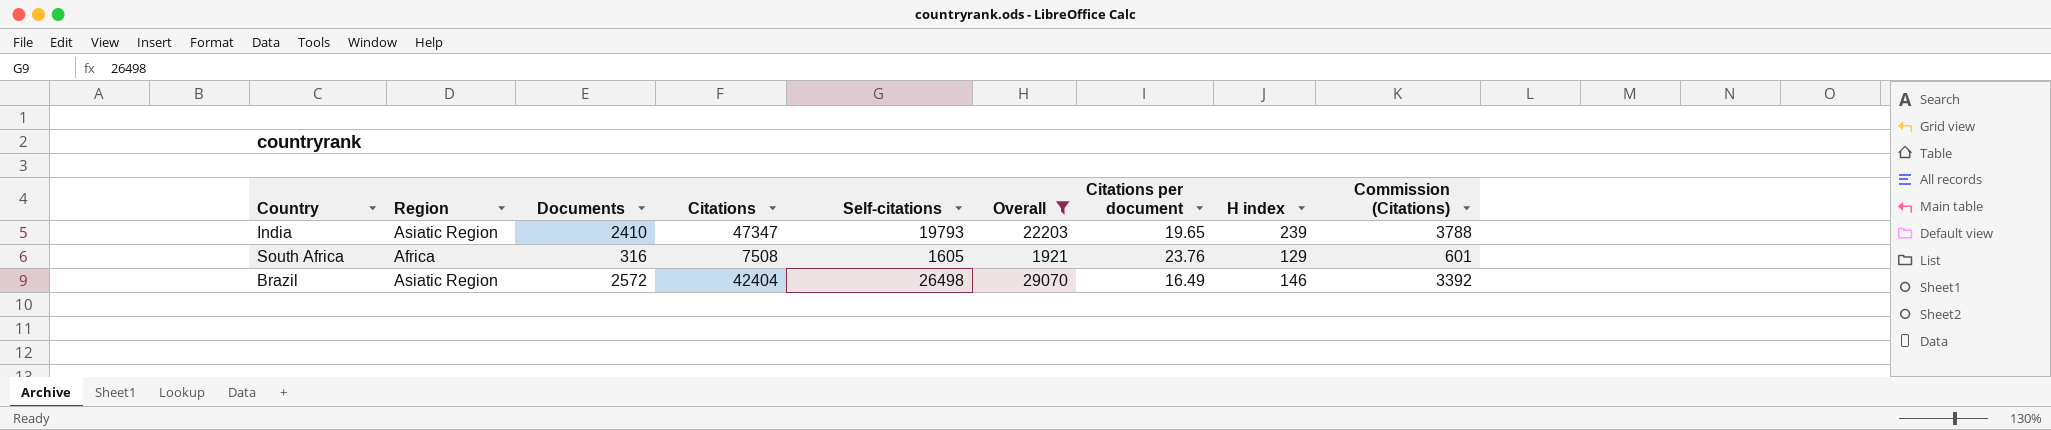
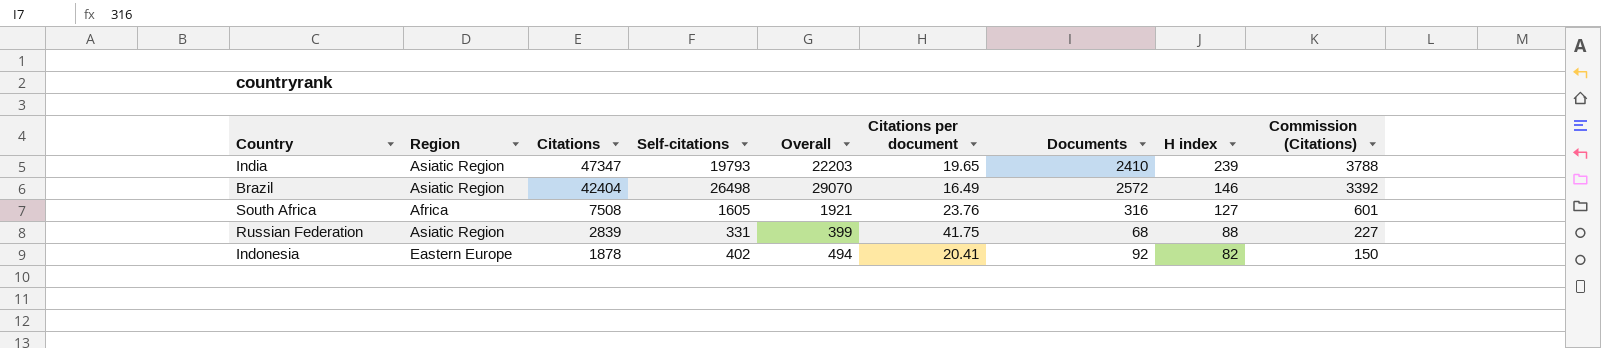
filter: Overall >= 1921 -> none
row order: none -> Citations descending
column Documents | position: 3 -> 7
South Africa | H index: 129 -> 127

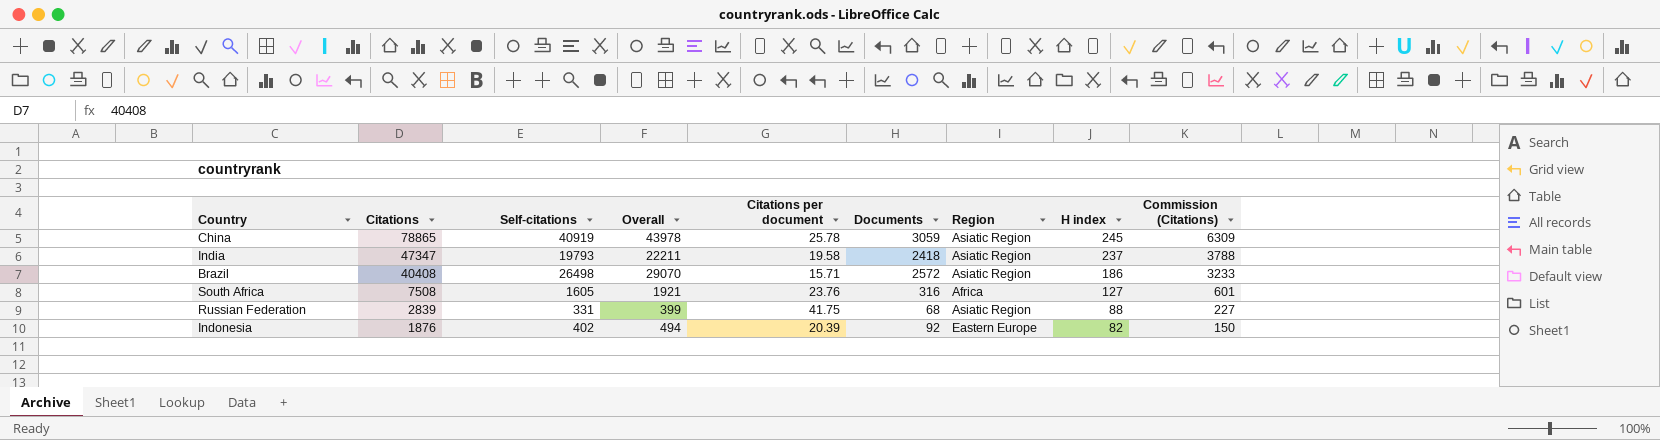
column Region | position: 2 -> 7
row China: none -> 78865 | 40919 | 43978 | 25.78 | 3059 | Asiatic Region | 245 | 6309
India | Overall: 22203 -> 22211
India | Citations per document: 19.65 -> 19.58
India | Documents: 2410 -> 2418
India | H index: 239 -> 237
Brazil | Citations: 42404 -> 40408
Brazil | Citations per document: 16.49 -> 15.71
Brazil | H index: 146 -> 186
Brazil | Commission (Citations): 3392 -> 3233
Indonesia | Citations: 1878 -> 1876
Indonesia | Citations per document: 20.41 -> 20.39

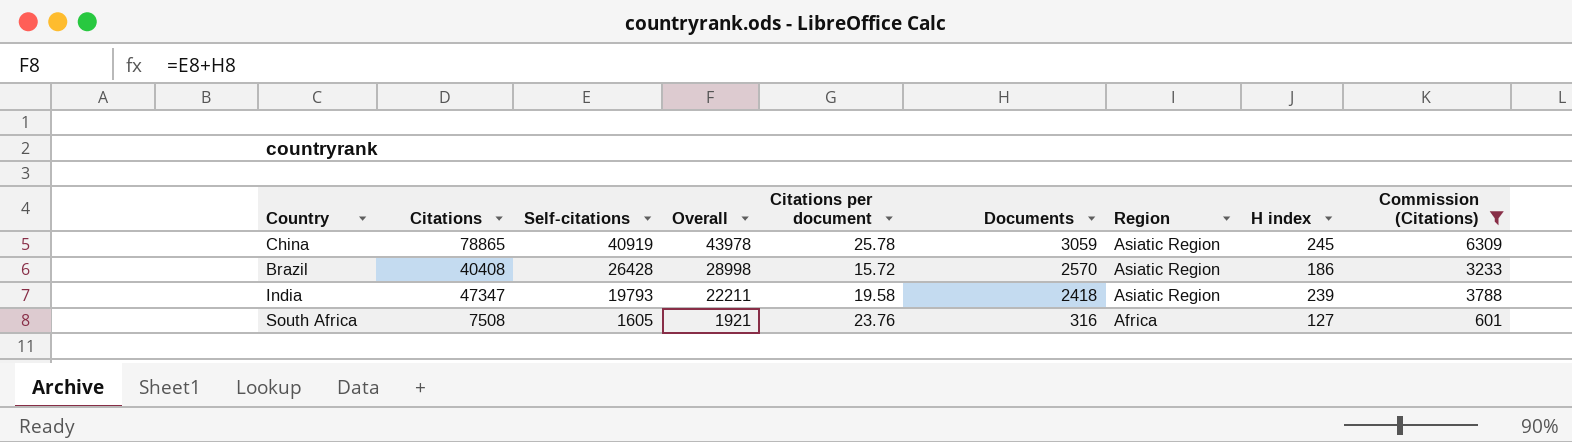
filter: none -> Commission (Citations) >= 601
row order: Citations descending -> Self-citations descending
Brazil | Self-citations: 26498 -> 26428
Brazil | Overall: 29070 -> 28998
Brazil | Citations per document: 15.71 -> 15.72
Brazil | Documents: 2572 -> 2570
India | H index: 237 -> 239

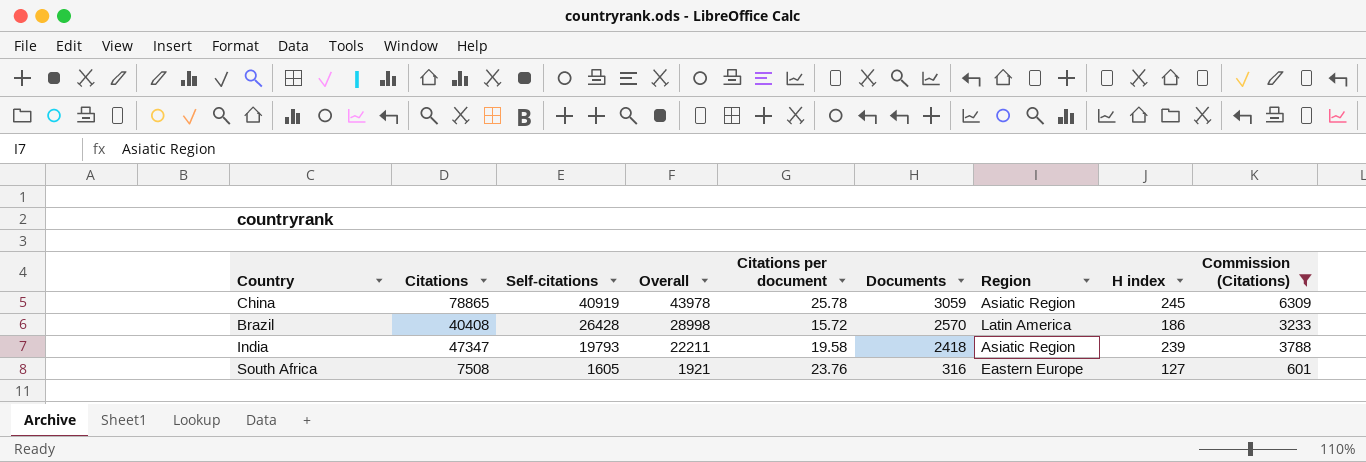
Brazil | Region: Asiatic Region -> Latin America
South Africa | Region: Africa -> Eastern Europe

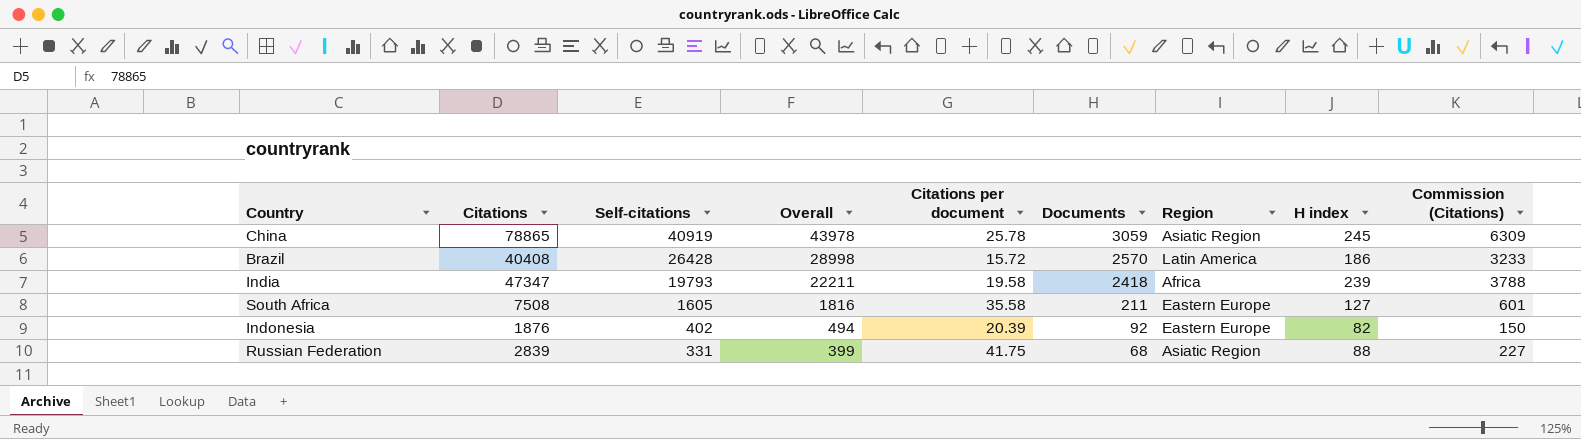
filter: Commission (Citations) >= 601 -> none
India | Region: Asiatic Region -> Africa
South Africa | Overall: 1921 -> 1816
South Africa | Citations per document: 23.76 -> 35.58
South Africa | Documents: 316 -> 211

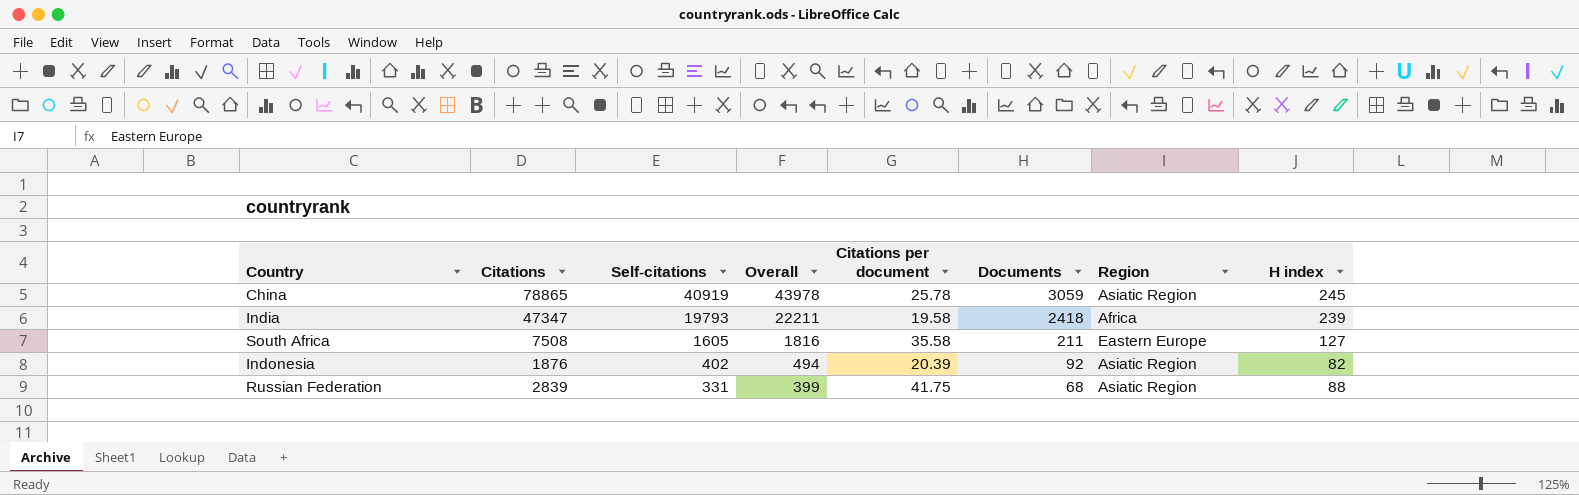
column Commission (Citations) | formula: [Citations] * 0.08 -> none
row Brazil: 40408 | 26428 | 28998 | 15.72 | 2570 | Latin America | 186 | 3233 -> none
Indonesia | Region: Eastern Europe -> Asiatic Region

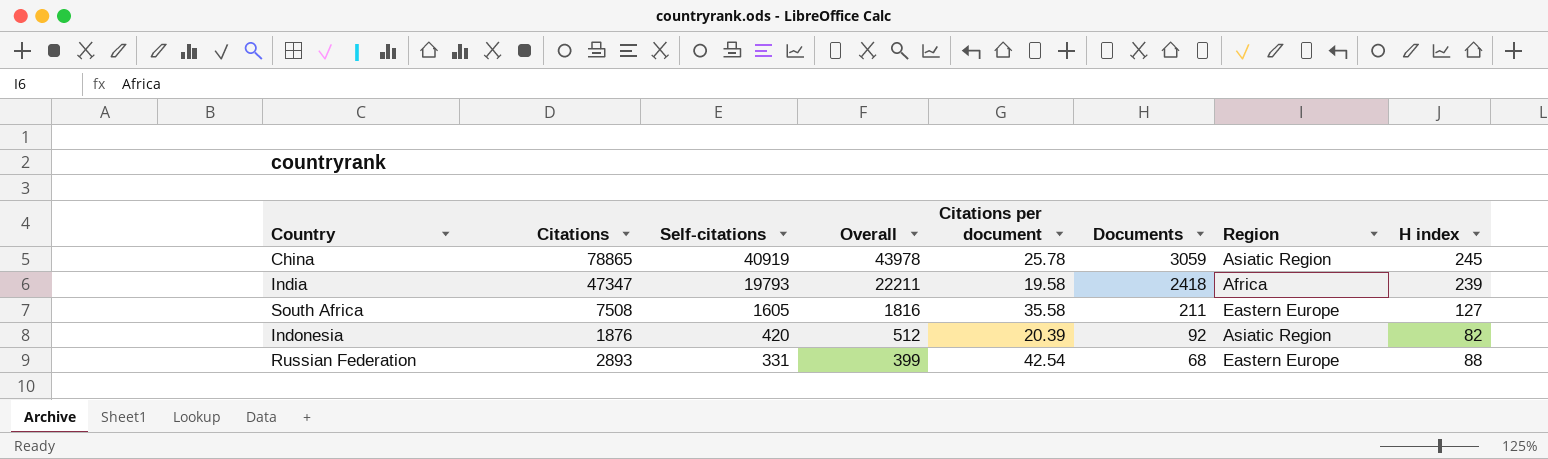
Indonesia | Self-citations: 402 -> 420
Indonesia | Overall: 494 -> 512
Russian Federation | Citations: 2839 -> 2893
Russian Federation | Citations per document: 41.75 -> 42.54
Russian Federation | Region: Asiatic Region -> Eastern Europe

